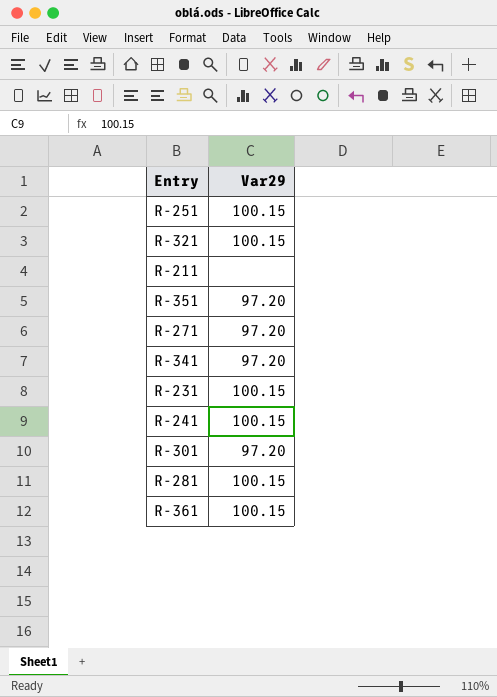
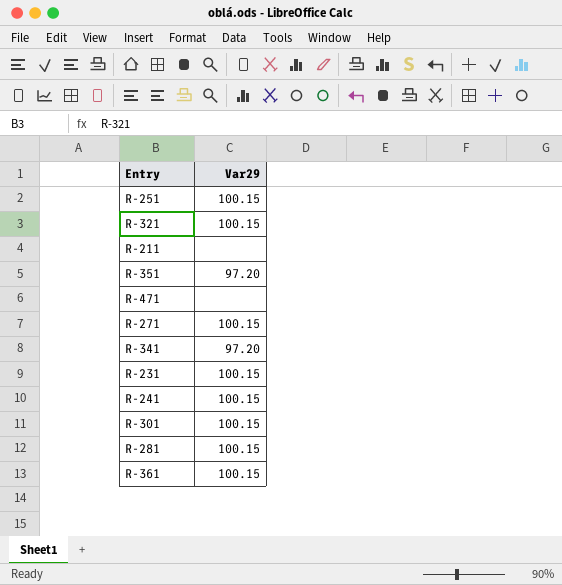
row R-471: none -> none
R-271 | Var29: 97.20 -> 100.15
R-301 | Var29: 97.20 -> 100.15

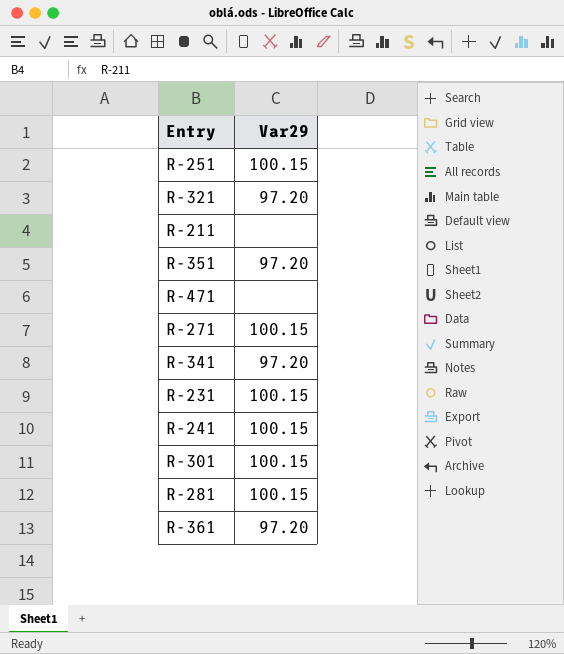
R-321 | Var29: 100.15 -> 97.20
R-361 | Var29: 100.15 -> 97.20

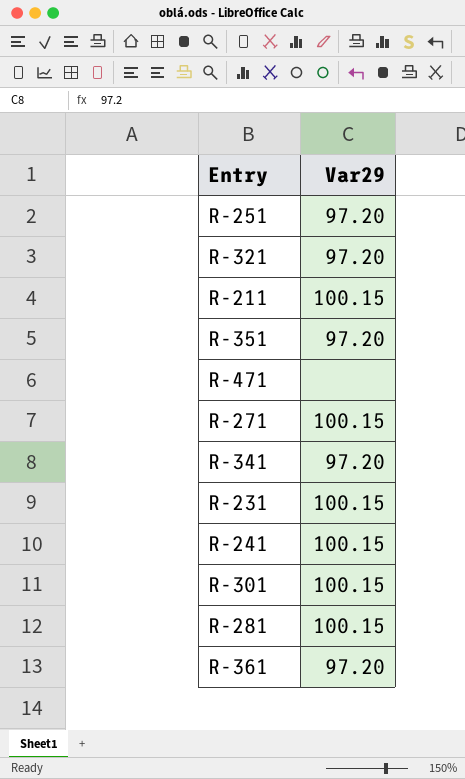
R-251 | Var29: 100.15 -> 97.20
R-211 | Var29: none -> 100.15

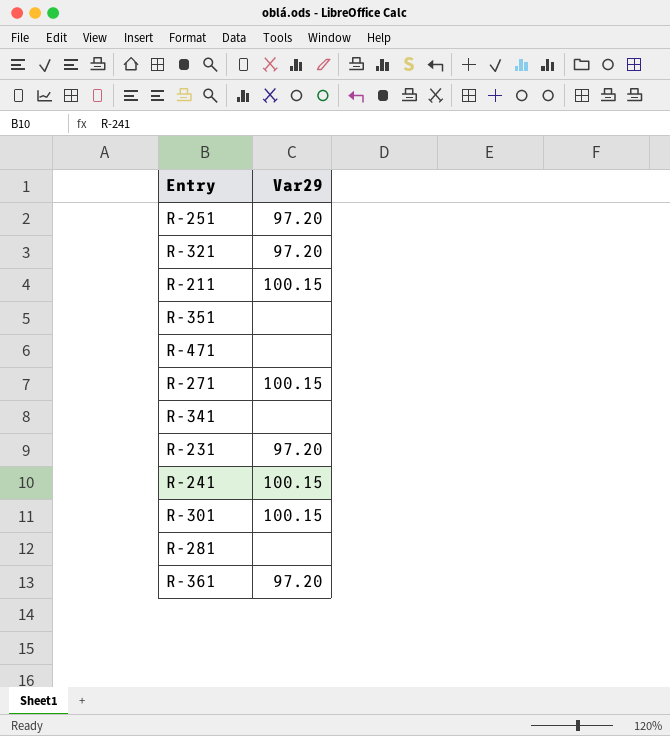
R-351 | Var29: 97.20 -> none
R-341 | Var29: 97.20 -> none
R-231 | Var29: 100.15 -> 97.20
R-281 | Var29: 100.15 -> none

